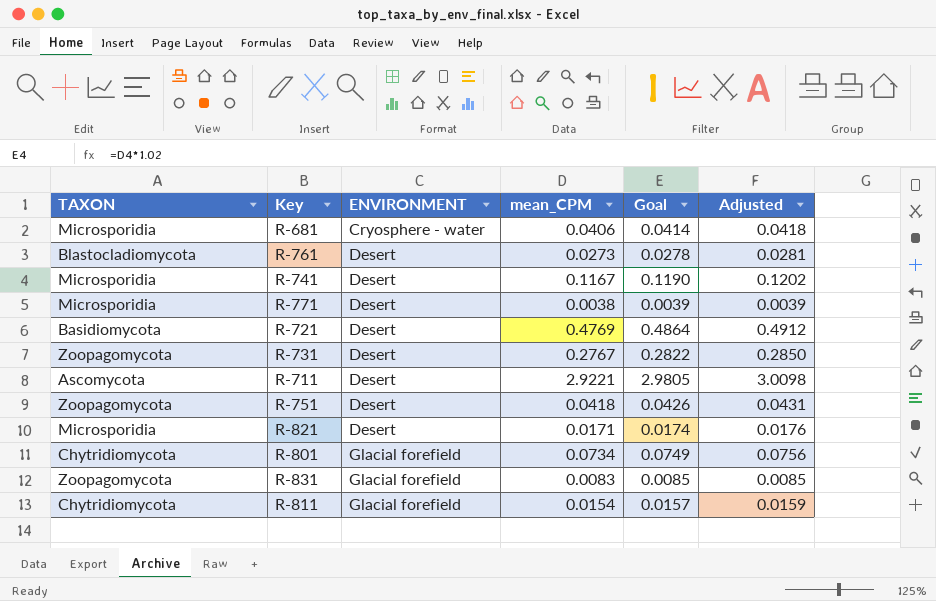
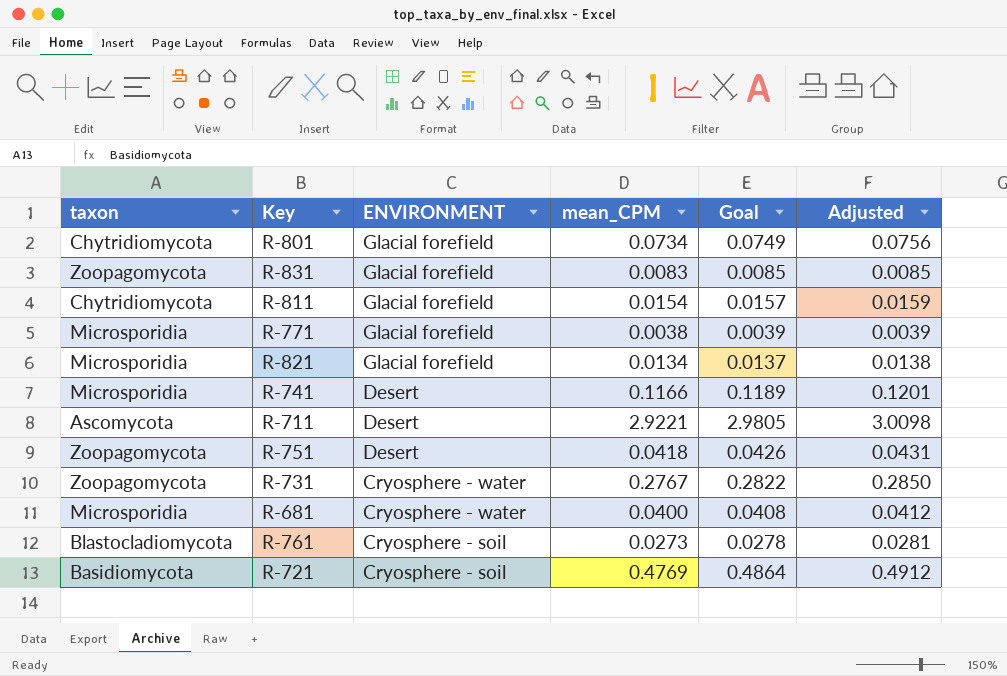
row order: ENVIRONMENT ascending -> ENVIRONMENT descending
column name: TAXON -> taxon
R-771 | ENVIRONMENT: Desert -> Glacial forefield
R-821 | ENVIRONMENT: Desert -> Glacial forefield
R-821 | mean_CPM: 0.0171 -> 0.0134
R-821 | Goal: 0.0174 -> 0.0137
R-821 | Adjusted: 0.0176 -> 0.0138
R-741 | mean_CPM: 0.1167 -> 0.1166
R-741 | Goal: 0.1190 -> 0.1189
R-741 | Adjusted: 0.1202 -> 0.1201
R-731 | ENVIRONMENT: Desert -> Cryosphere - water
R-681 | mean_CPM: 0.0406 -> 0.0400
R-681 | Goal: 0.0414 -> 0.0408
R-681 | Adjusted: 0.0418 -> 0.0412
R-761 | ENVIRONMENT: Desert -> Cryosphere - soil
R-721 | ENVIRONMENT: Desert -> Cryosphere - soil

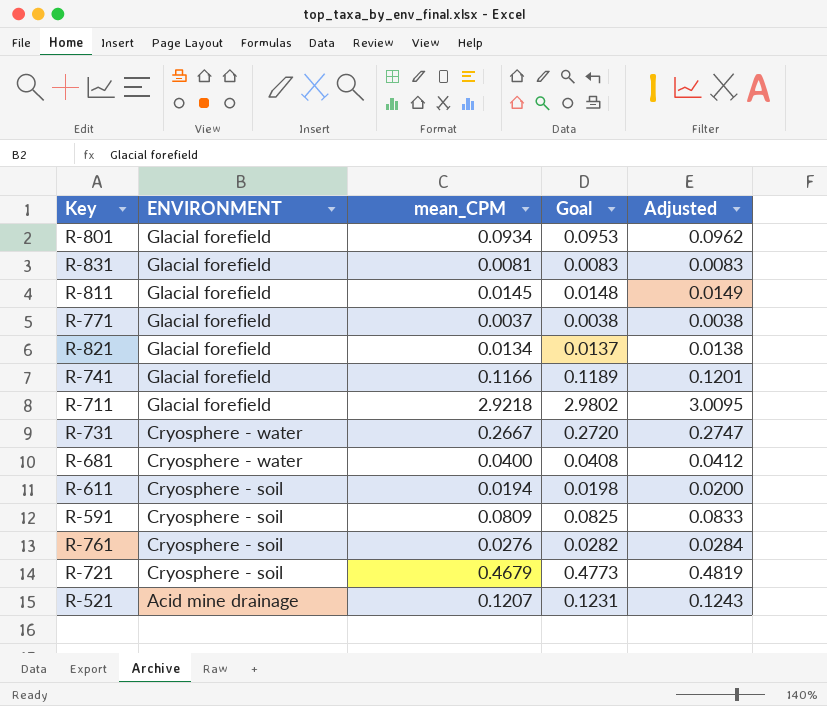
column taxon | position: 1 -> none
row R-751: Zoopagomycota | Desert | 0.0418 | 0.0426 | 0.0431 -> none
R-801 | mean_CPM: 0.0734 -> 0.0934
R-801 | Goal: 0.0749 -> 0.0953
R-801 | Adjusted: 0.0756 -> 0.0962
R-831 | mean_CPM: 0.0083 -> 0.0081
R-831 | Goal: 0.0085 -> 0.0083
R-831 | Adjusted: 0.0085 -> 0.0083
R-811 | mean_CPM: 0.0154 -> 0.0145
R-811 | Goal: 0.0157 -> 0.0148
R-811 | Adjusted: 0.0159 -> 0.0149
R-771 | mean_CPM: 0.0038 -> 0.0037
R-771 | Goal: 0.0039 -> 0.0038
R-771 | Adjusted: 0.0039 -> 0.0038
R-741 | ENVIRONMENT: Desert -> Glacial forefield
R-711 | ENVIRONMENT: Desert -> Glacial forefield
R-711 | mean_CPM: 2.9221 -> 2.9218
R-711 | Goal: 2.9805 -> 2.9802
R-711 | Adjusted: 3.0098 -> 3.0095
R-731 | mean_CPM: 0.2767 -> 0.2667
R-731 | Goal: 0.2822 -> 0.2720
R-731 | Adjusted: 0.2850 -> 0.2747
row R-611: none -> Cryosphere - soil | 0.0194 | 0.0198 | 0.0200
row R-591: none -> Cryosphere - soil | 0.0809 | 0.0825 | 0.0833
R-761 | mean_CPM: 0.0273 -> 0.0276
R-761 | Goal: 0.0278 -> 0.0282
R-761 | Adjusted: 0.0281 -> 0.0284
R-721 | mean_CPM: 0.4769 -> 0.4679
R-721 | Goal: 0.4864 -> 0.4773
R-721 | Adjusted: 0.4912 -> 0.4819
row R-521: none -> Acid mine drainage | 0.1207 | 0.1231 | 0.1243

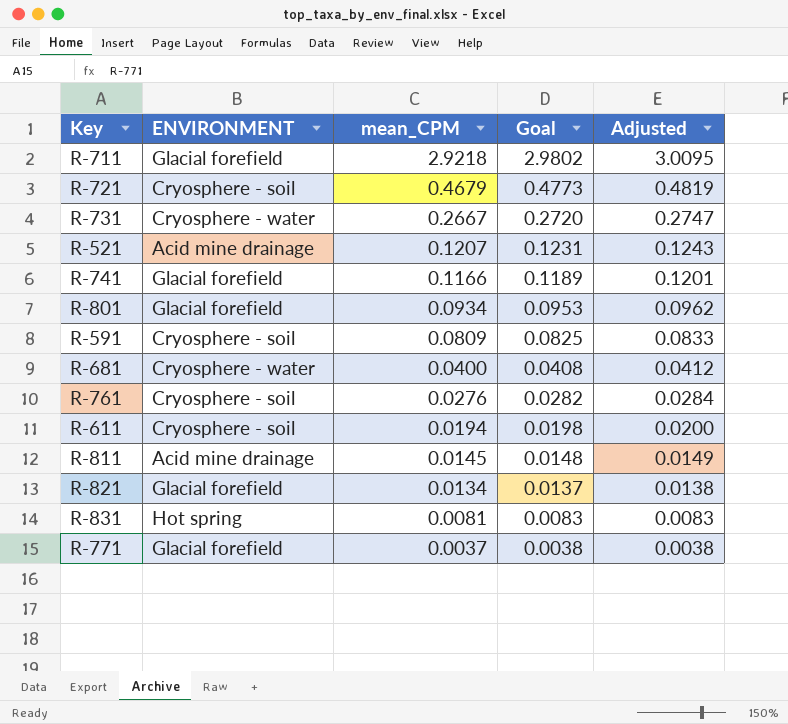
row order: ENVIRONMENT descending -> mean_CPM descending
R-811 | ENVIRONMENT: Glacial forefield -> Acid mine drainage
R-831 | ENVIRONMENT: Glacial forefield -> Hot spring

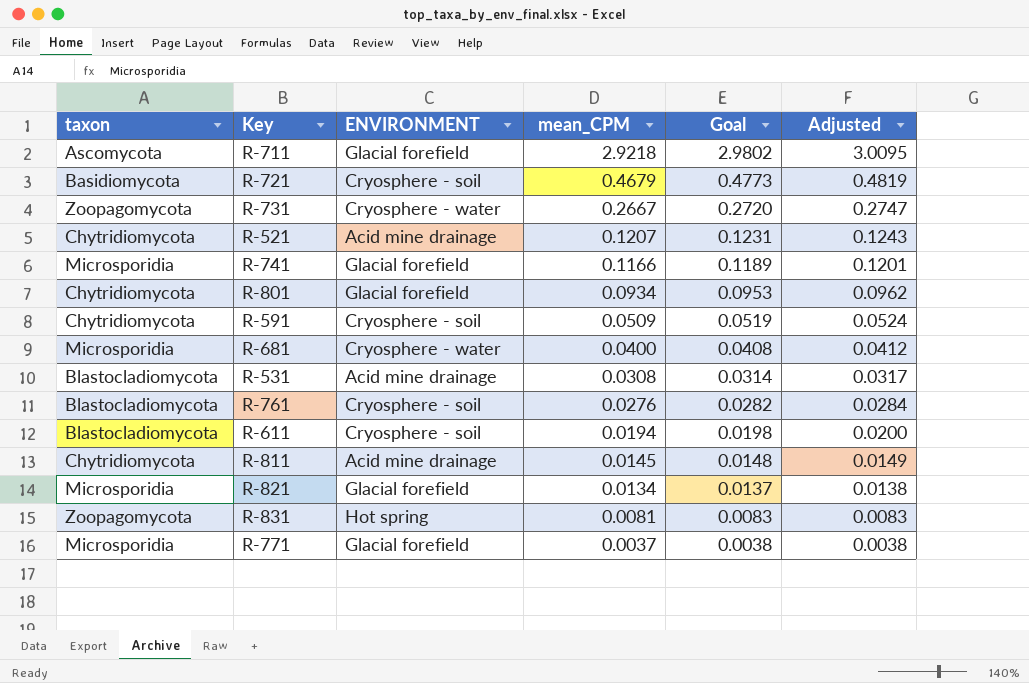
column taxon | position: none -> 1
R-591 | mean_CPM: 0.0809 -> 0.0509
R-591 | Goal: 0.0825 -> 0.0519
R-591 | Adjusted: 0.0833 -> 0.0524
row R-531: none -> Blastocladiomycota | Acid mine drainage | 0.0308 | 0.0314 | 0.0317

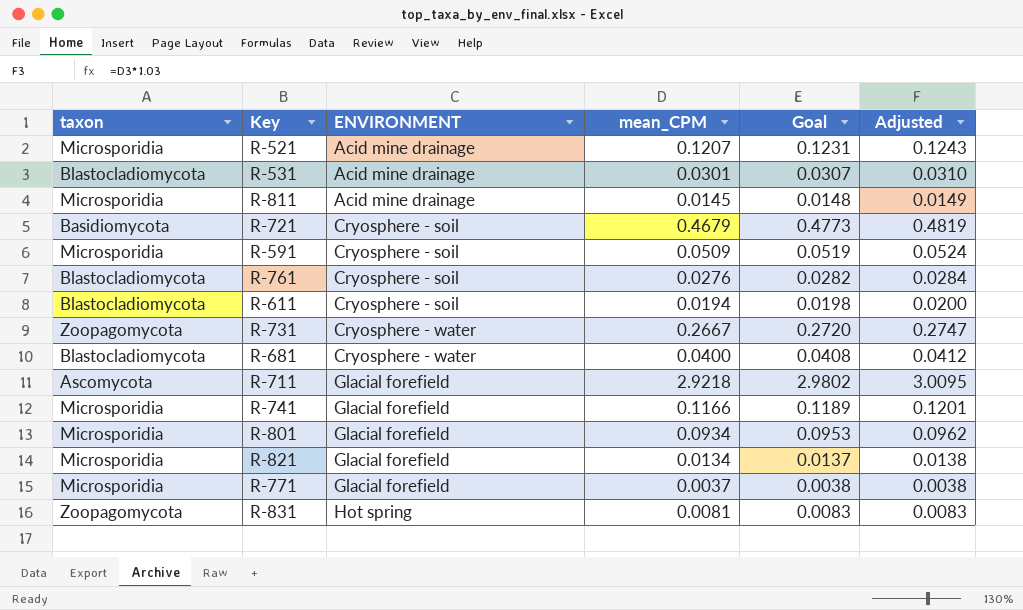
row order: mean_CPM descending -> ENVIRONMENT ascending
R-521 | taxon: Chytridiomycota -> Microsporidia
R-531 | mean_CPM: 0.0308 -> 0.0301
R-531 | Goal: 0.0314 -> 0.0307
R-531 | Adjusted: 0.0317 -> 0.0310
R-811 | taxon: Chytridiomycota -> Microsporidia
R-591 | taxon: Chytridiomycota -> Microsporidia
R-681 | taxon: Microsporidia -> Blastocladiomycota
R-801 | taxon: Chytridiomycota -> Microsporidia

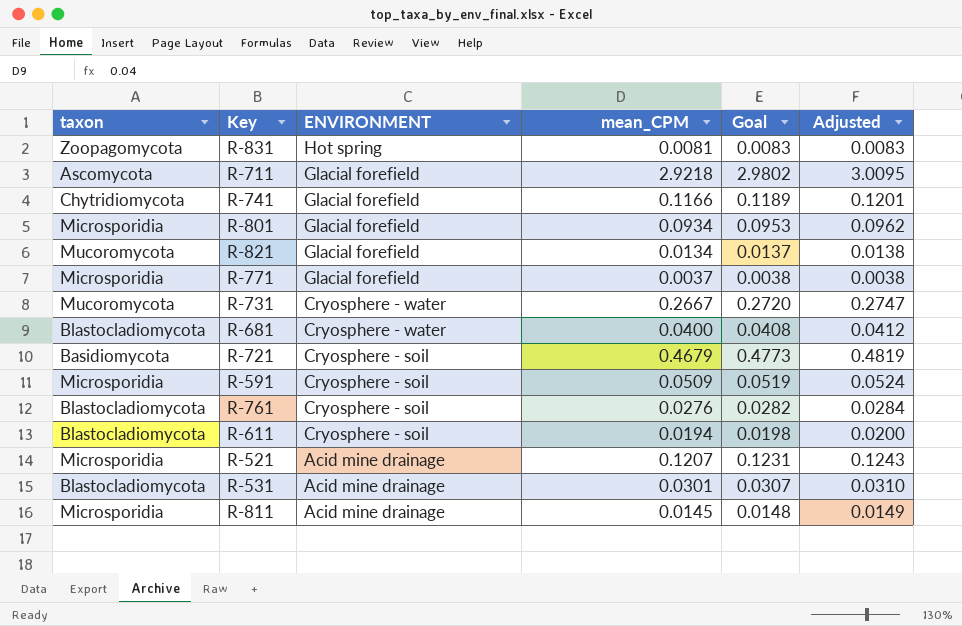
row order: ENVIRONMENT ascending -> ENVIRONMENT descending
R-741 | taxon: Microsporidia -> Chytridiomycota
R-821 | taxon: Microsporidia -> Mucoromycota
R-731 | taxon: Zoopagomycota -> Mucoromycota

